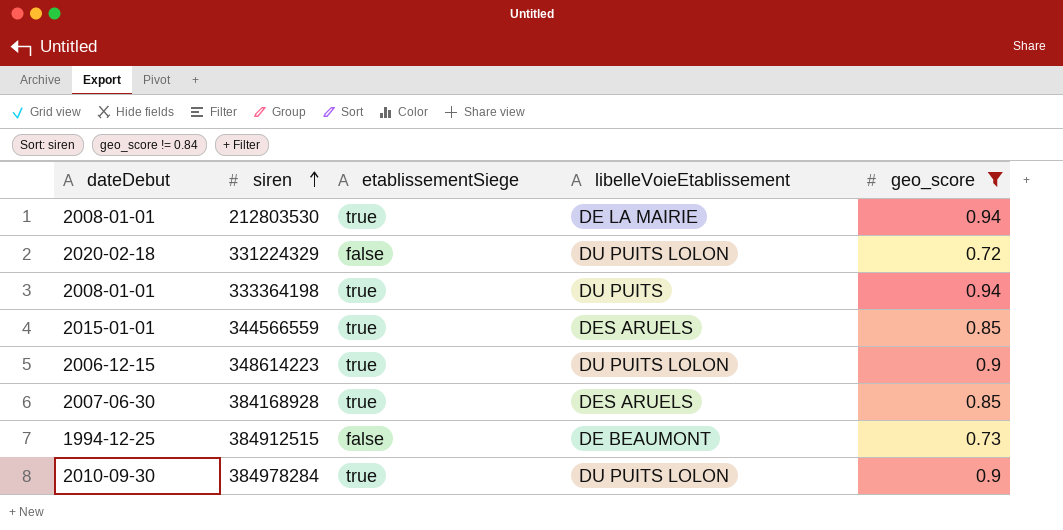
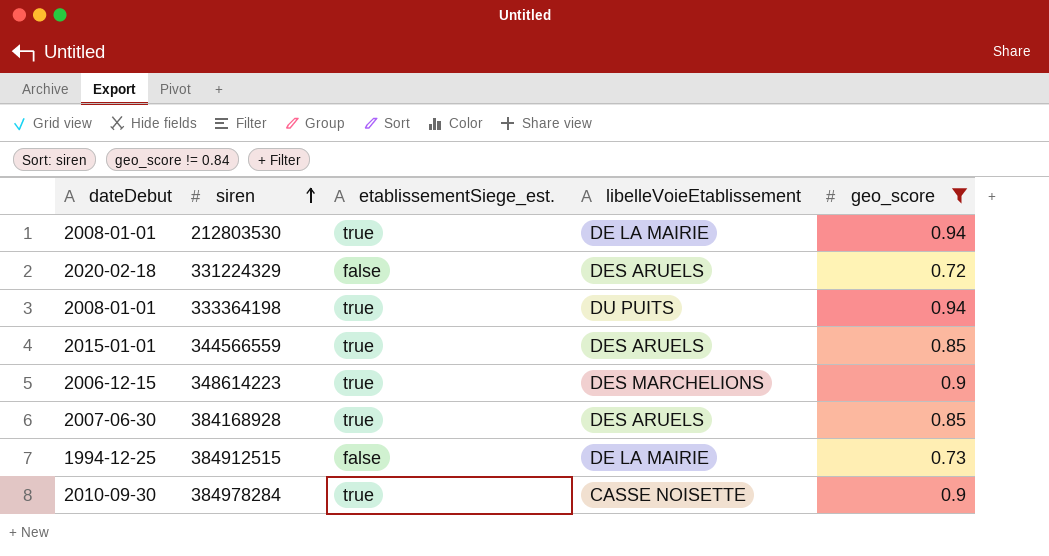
column name: etablissementSiege -> etablissementSiege_est.
331224329 | libelleVoieEtablissement: DU PUITS LOLON -> DES ARUELS
348614223 | libelleVoieEtablissement: DU PUITS LOLON -> DES MARCHELIONS
384912515 | libelleVoieEtablissement: DE BEAUMONT -> DE LA MAIRIE
384978284 | libelleVoieEtablissement: DU PUITS LOLON -> CASSE NOISETTE

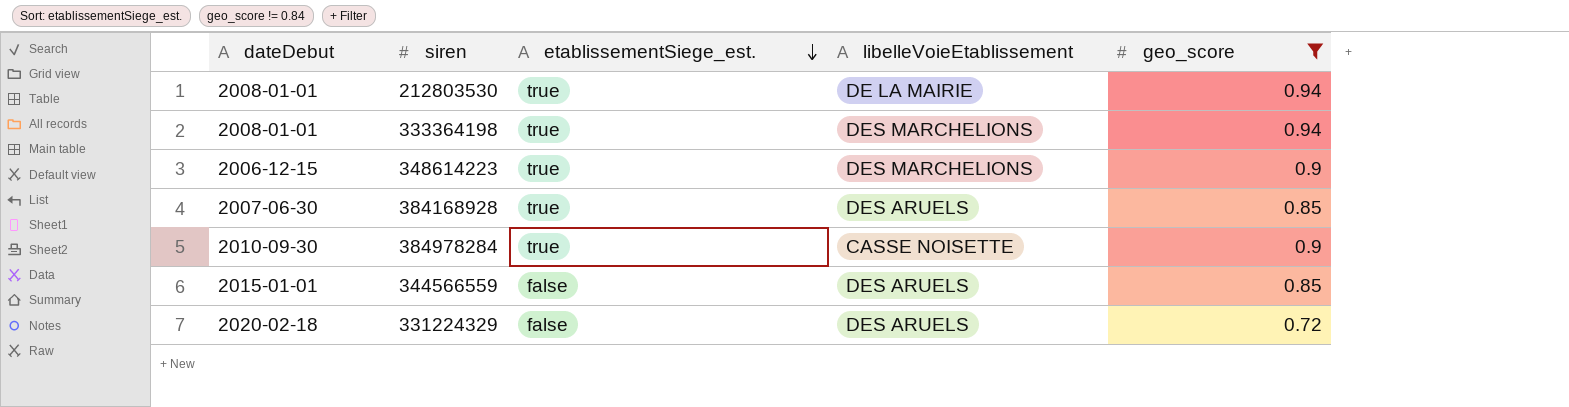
row order: siren ascending -> etablissementSiege_est. descending
row 384912515: 1994-12-25 | false | DE LA MAIRIE | 0.73 -> none
333364198 | libelleVoieEtablissement: DU PUITS -> DES MARCHELIONS
344566559 | etablissementSiege_est.: true -> false

